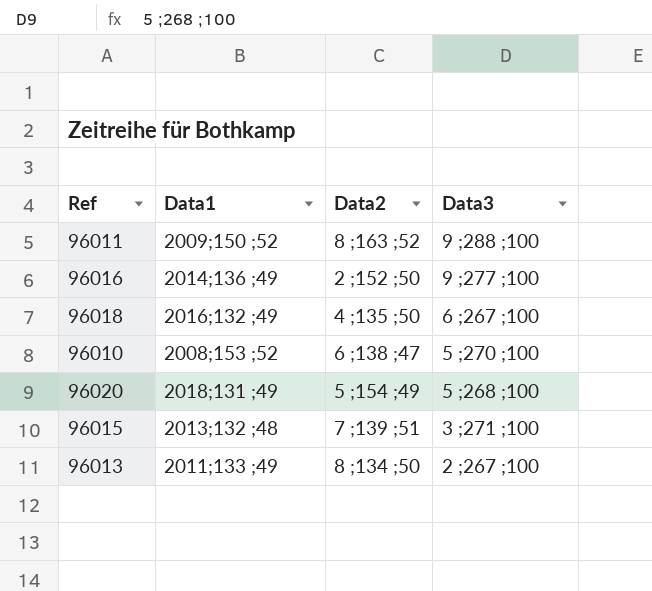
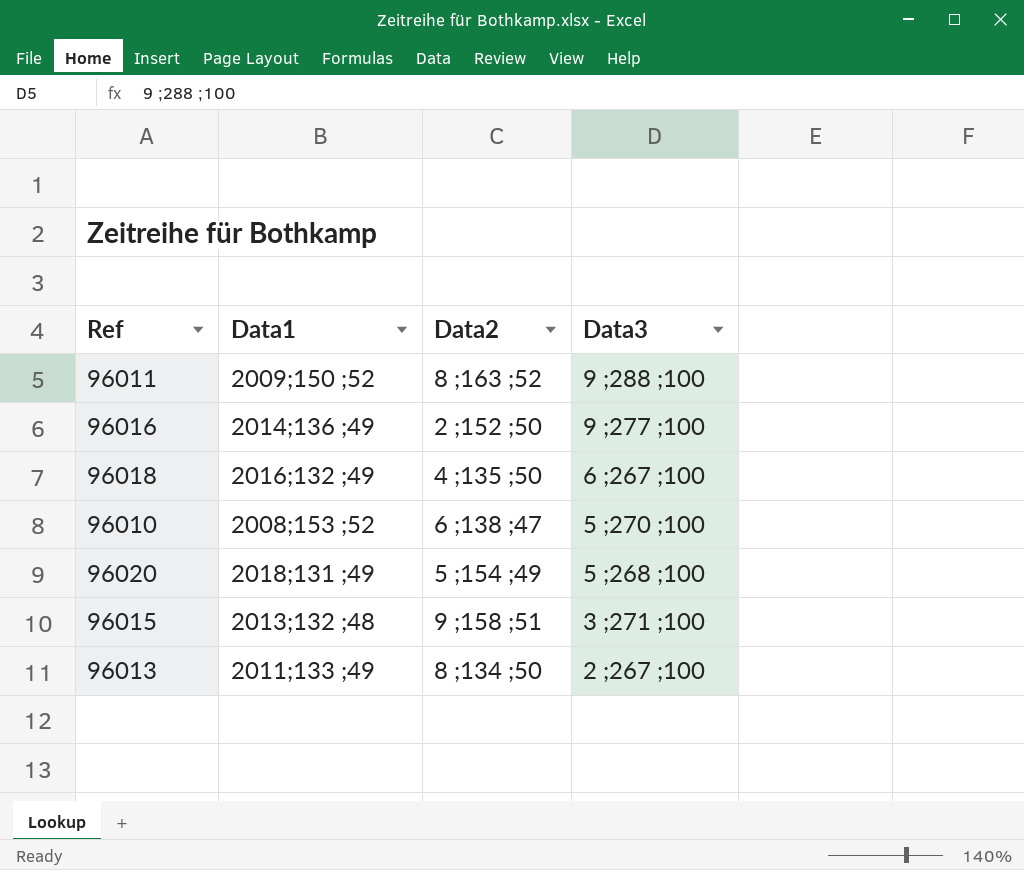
96015 | Data2: 7 ;139 ;51 -> 9 ;158 ;51

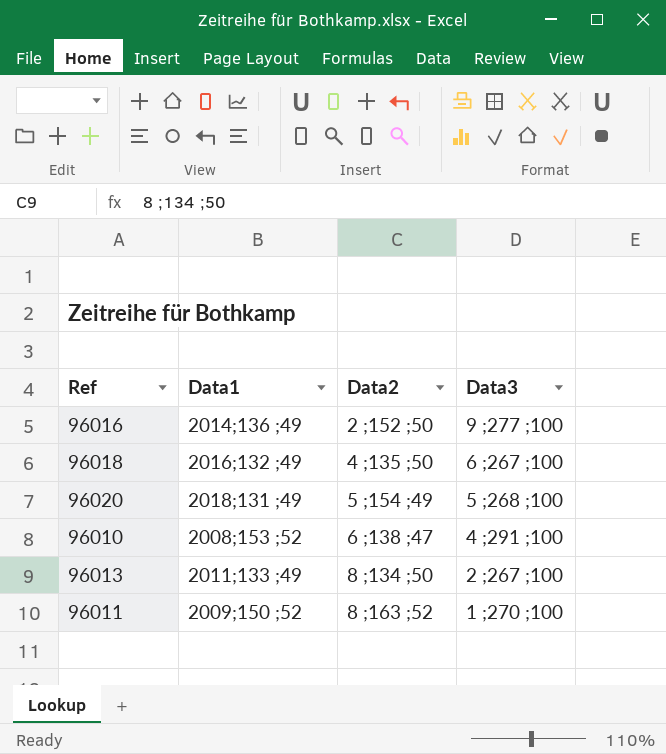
row order: Data3 descending -> Data2 ascending
row 96015: 2013;132 ;48 | 9 ;158 ;51 | 3 ;271 ;100 -> none
96010 | Data3: 5 ;270 ;100 -> 4 ;291 ;100
96011 | Data3: 9 ;288 ;100 -> 1 ;270 ;100

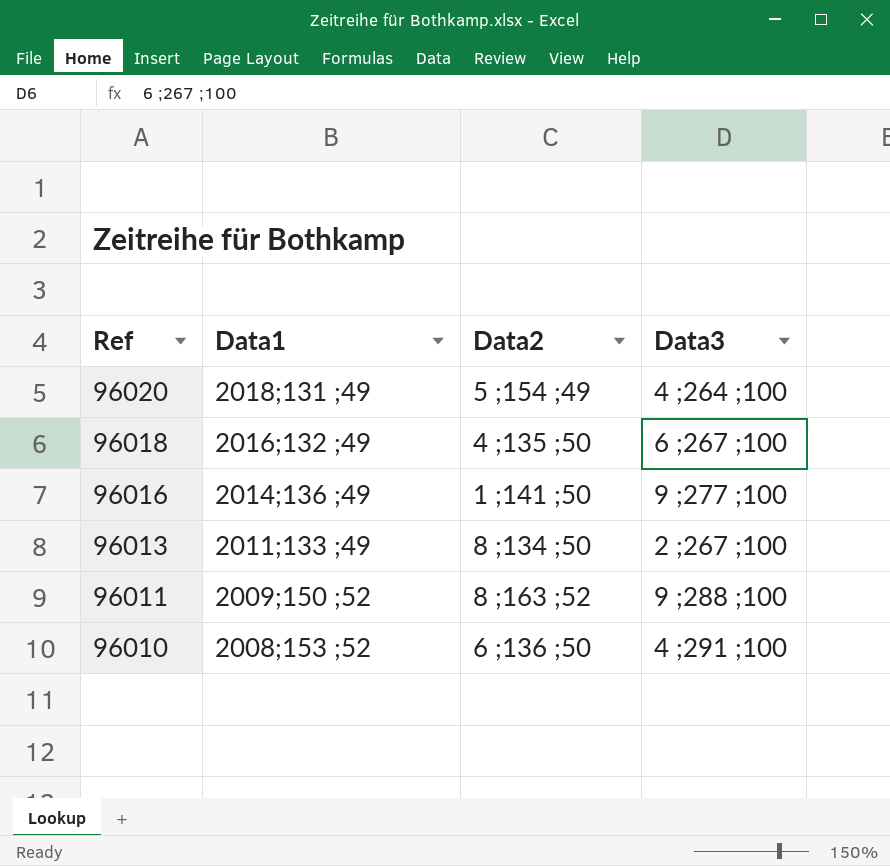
row order: Data2 ascending -> Ref descending
96020 | Data3: 5 ;268 ;100 -> 4 ;264 ;100
96016 | Data2: 2 ;152 ;50 -> 1 ;141 ;50
96011 | Data3: 1 ;270 ;100 -> 9 ;288 ;100
96010 | Data2: 6 ;138 ;47 -> 6 ;136 ;50

